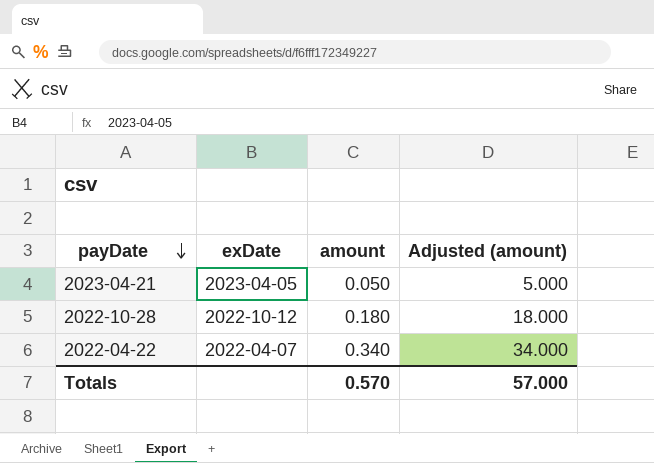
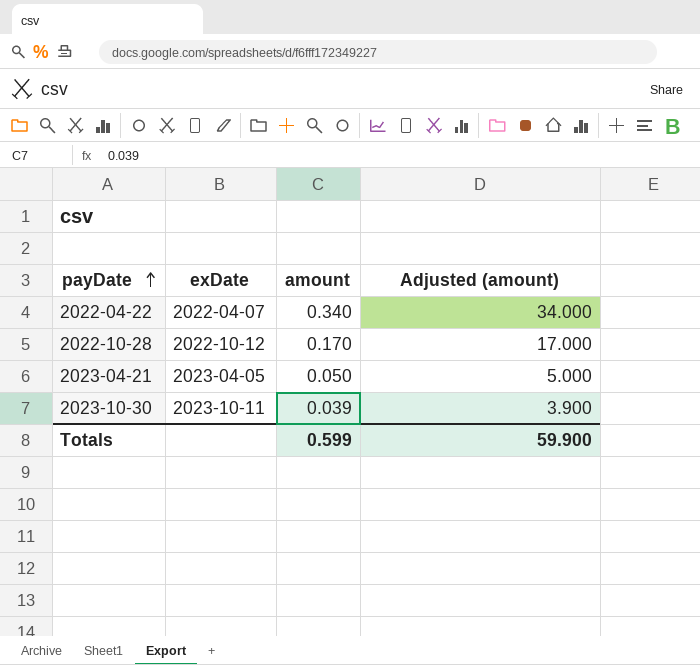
row order: payDate descending -> payDate ascending
2022-10-28 | amount: 0.180 -> 0.170
2022-10-28 | Adjusted (amount): 18.000 -> 17.000
row 2023-10-30: none -> 2023-10-11 | 0.039 | 3.900
Totals | amount: 0.570 -> 0.599
Totals | Adjusted (amount): 57.000 -> 59.900

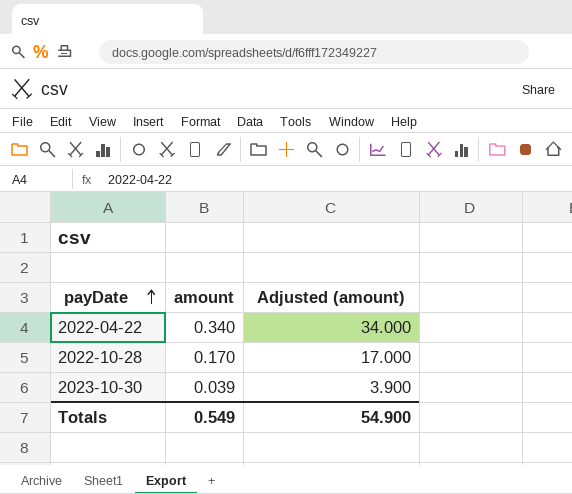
column exDate | position: 2 -> none
row 2023-04-21: 2023-04-05 | 0.050 | 5.000 -> none
Totals | amount: 0.599 -> 0.549
Totals | Adjusted (amount): 59.900 -> 54.900

